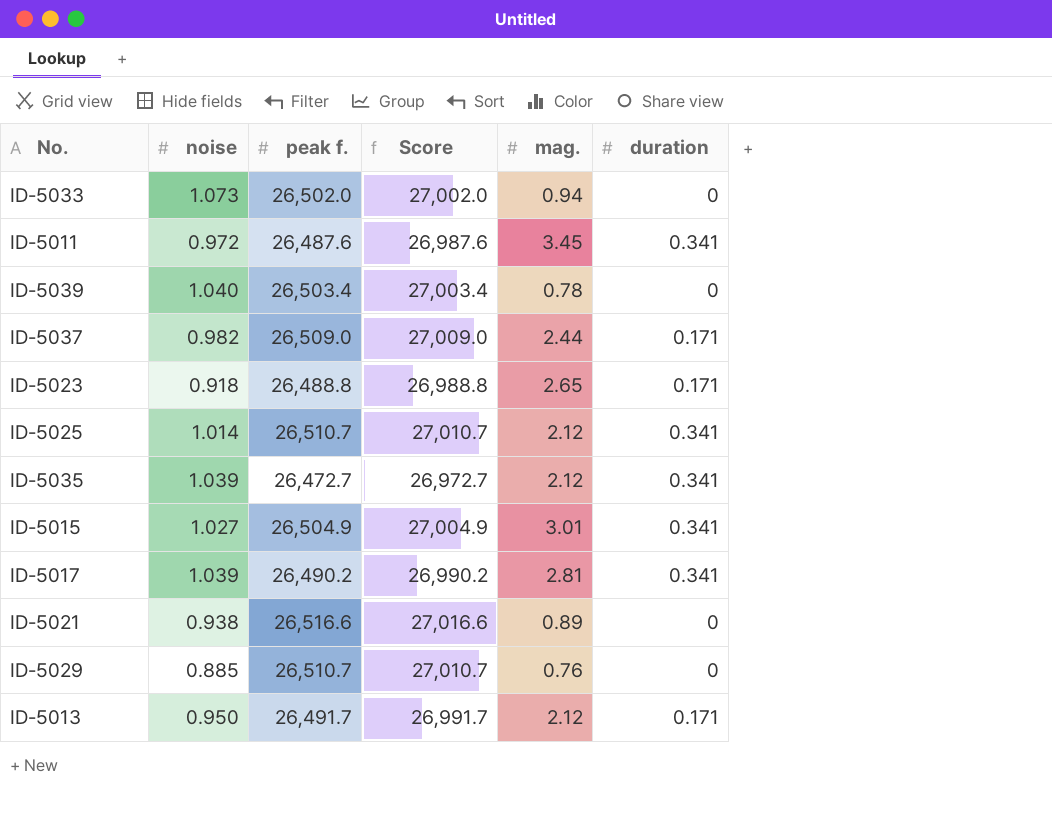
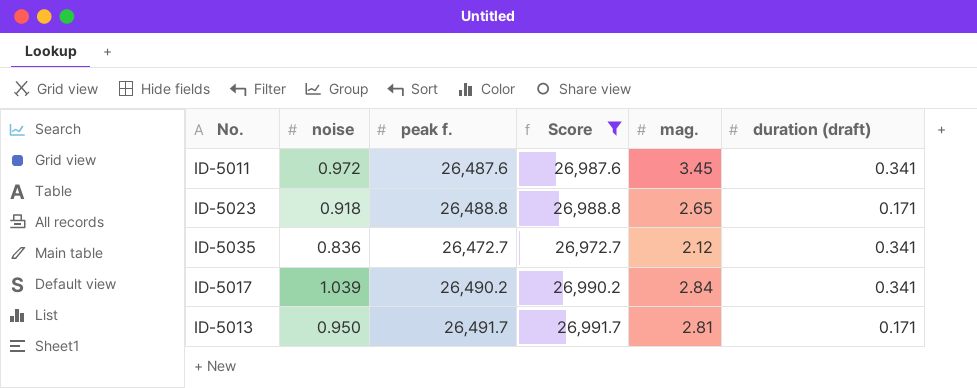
filter: none -> Score <= 26,991.7
column name: duration -> duration (draft)
ID-5035 | noise: 1.039 -> 0.836
ID-5017 | mag.: 2.81 -> 2.84
ID-5013 | mag.: 2.12 -> 2.81

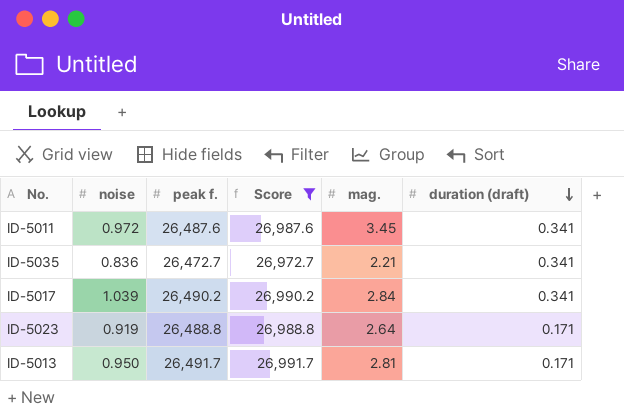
row order: none -> duration (draft) descending
ID-5035 | mag.: 2.12 -> 2.21
ID-5023 | noise: 0.918 -> 0.919
ID-5023 | mag.: 2.65 -> 2.64

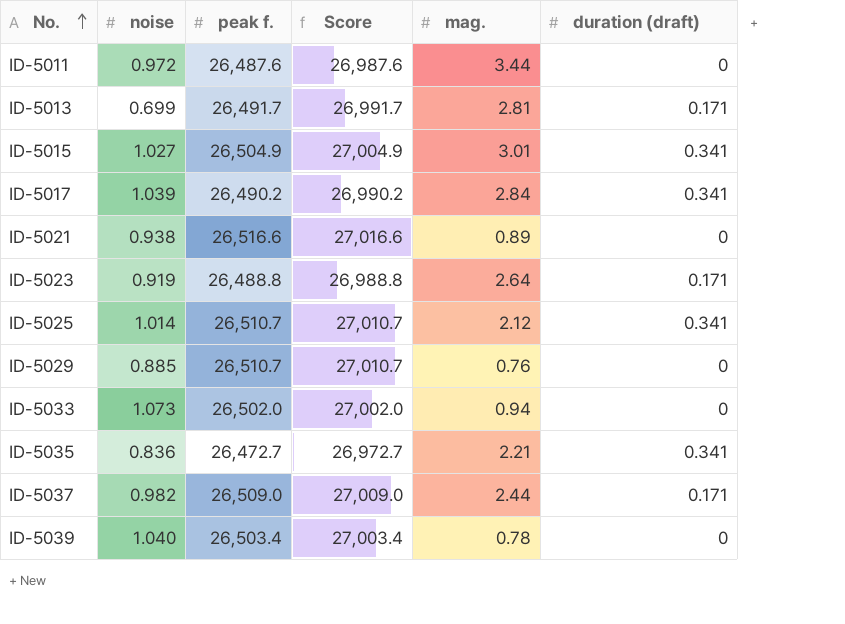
filter: Score <= 26,991.7 -> none
row order: duration (draft) descending -> No. ascending
ID-5011 | mag.: 3.45 -> 3.44
ID-5011 | duration (draft): 0.341 -> 0
ID-5013 | noise: 0.950 -> 0.699

